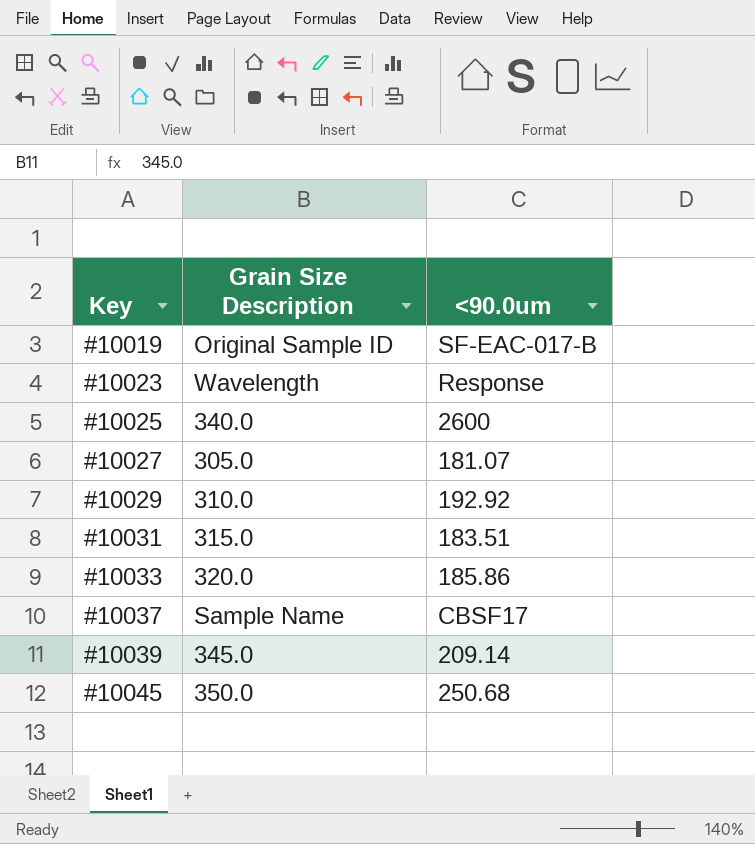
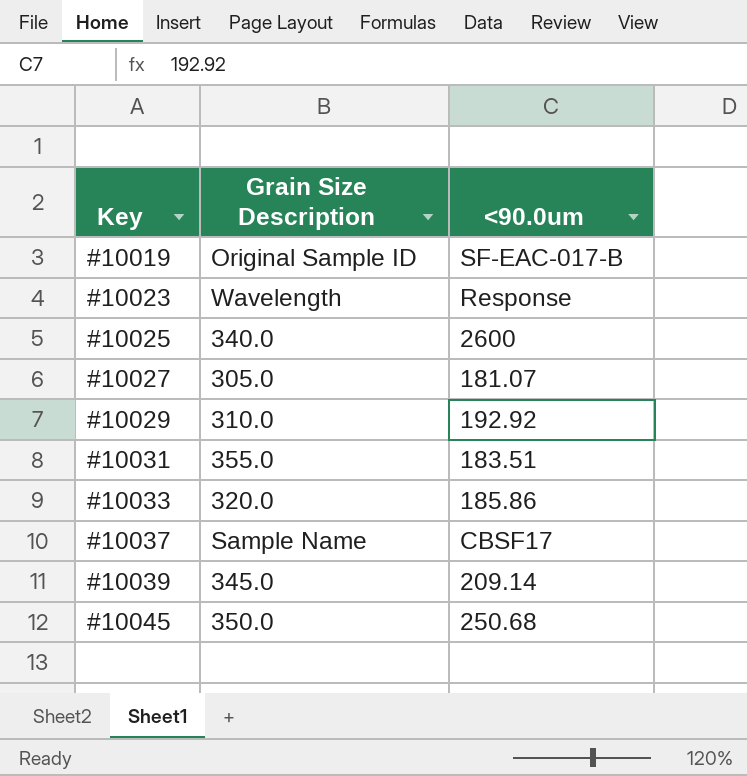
#10031 | Grain Size Description: 315.0 -> 355.0

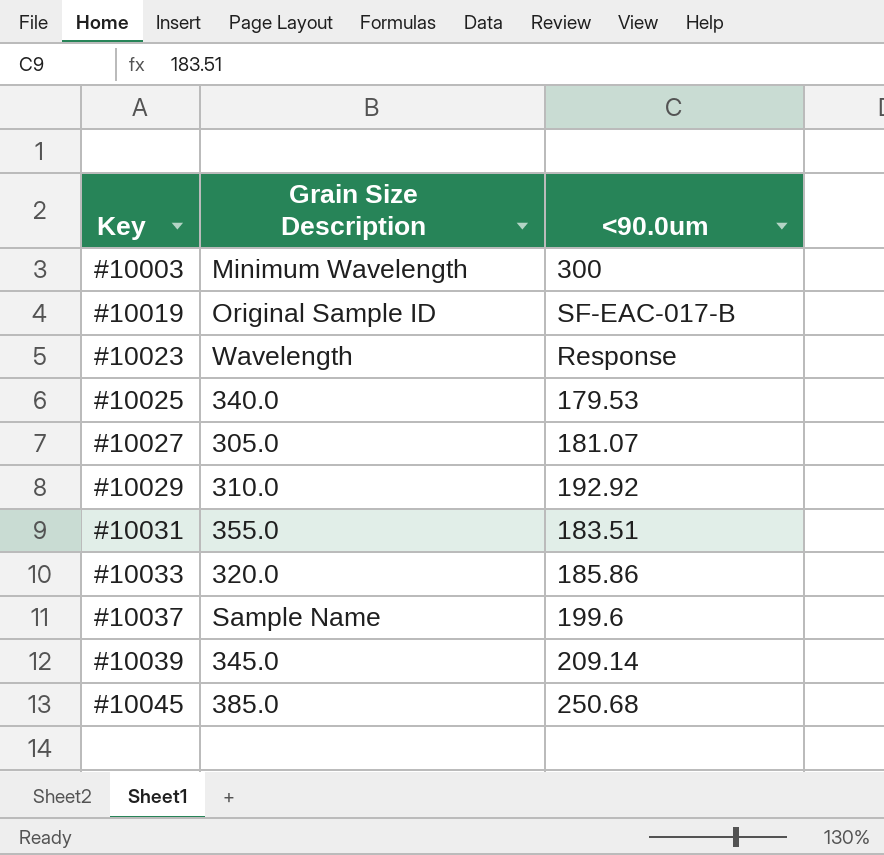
row #10003: none -> Minimum Wavelength | 300
#10025 | <90.0um: 2600 -> 179.53
#10037 | <90.0um: CBSF17 -> 199.6
#10045 | Grain Size Description: 350.0 -> 385.0

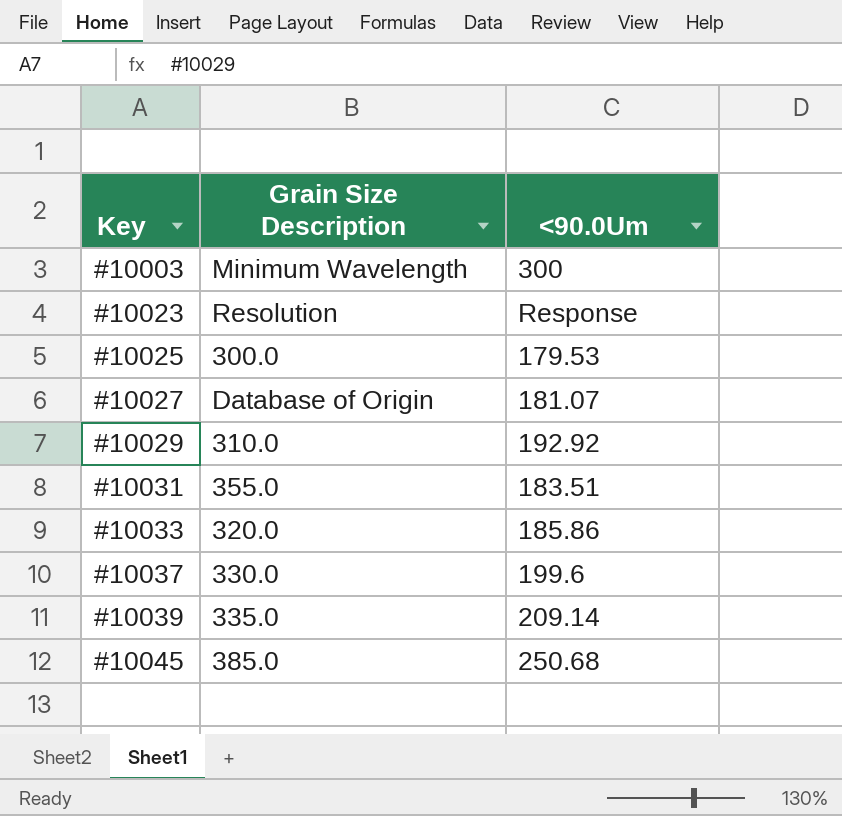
column name: <90.0um -> <90.0Um
row #10019: Original Sample ID | SF-EAC-017-B -> none
#10023 | Grain Size Description: Wavelength -> Resolution
#10025 | Grain Size Description: 340.0 -> 300.0
#10027 | Grain Size Description: 305.0 -> Database of Origin
#10037 | Grain Size Description: Sample Name -> 330.0
#10039 | Grain Size Description: 345.0 -> 335.0

